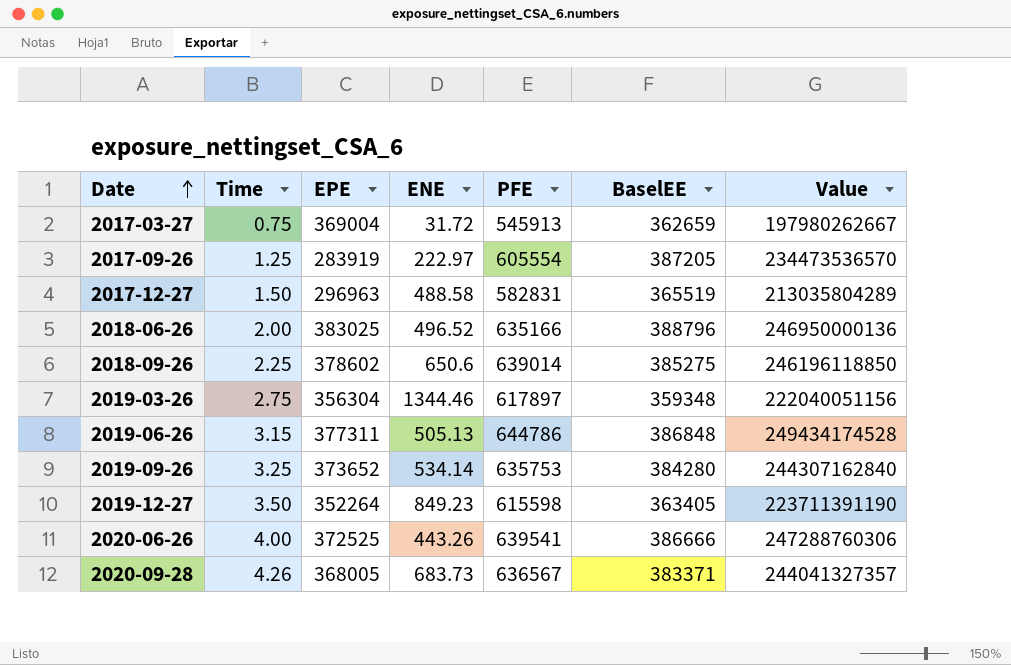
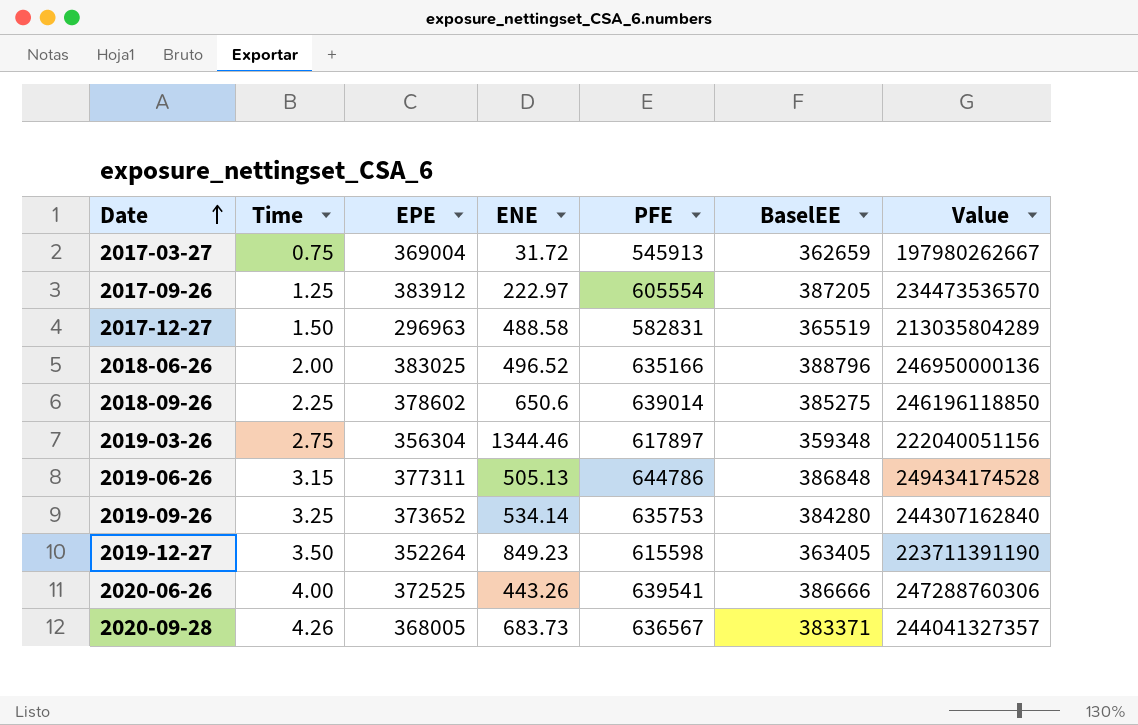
2017-09-26 | EPE: 283919 -> 383912

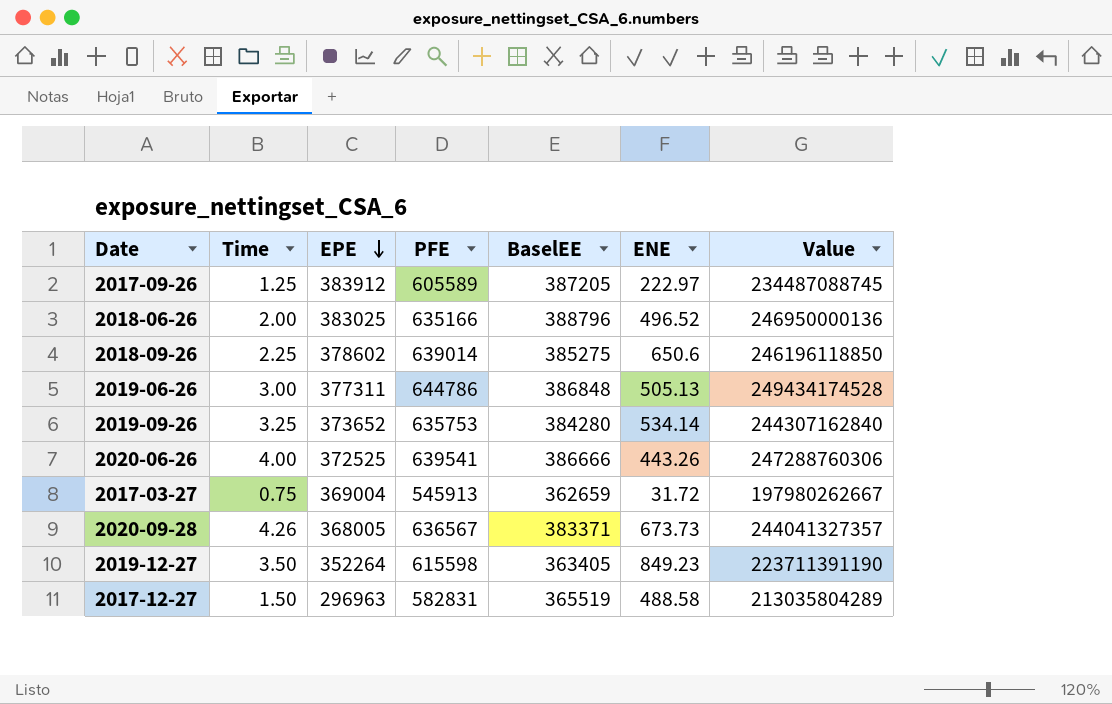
row order: Date ascending -> EPE descending
column ENE | position: 4 -> 6
row 2019-03-26: 2.75 | 356304 | 1344.46 | 617897 | 359348 | 222040051156 -> none
2017-09-26 | PFE: 605554 -> 605589
2017-09-26 | Value: 234473536570 -> 234487088745
2019-06-26 | Time: 3.15 -> 3.00
2020-09-28 | ENE: 683.73 -> 673.73

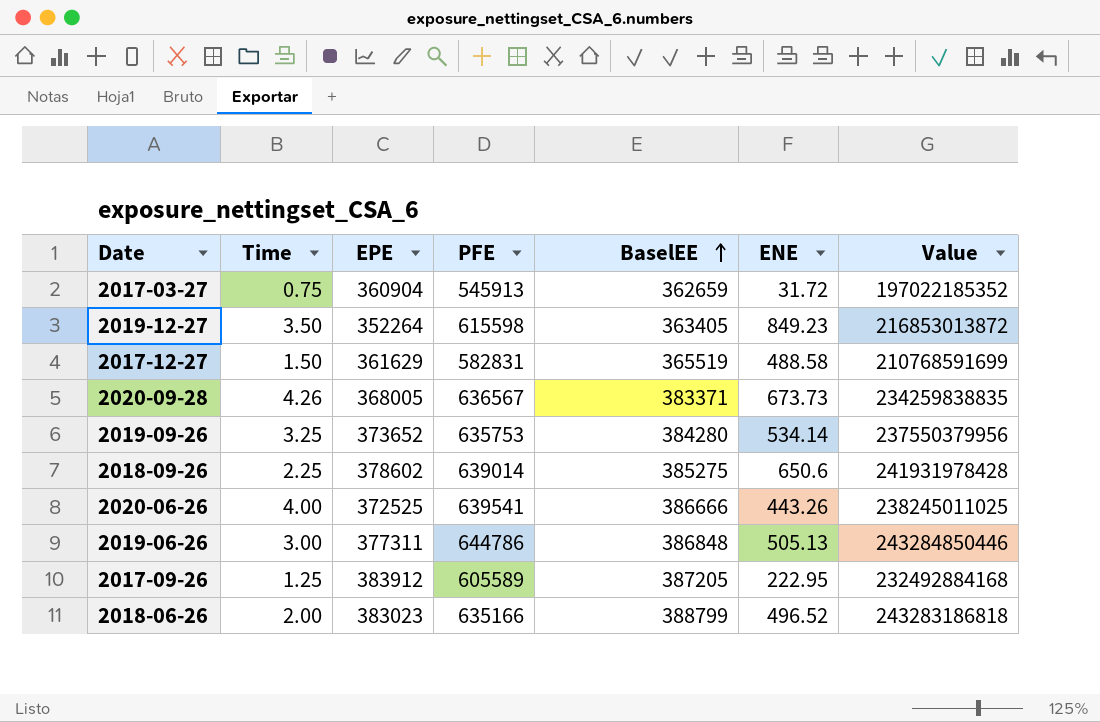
row order: EPE descending -> BaselEE ascending
column Value | formula: [PFE] * [BaselEE] -> [EPE] * [PFE]
2017-03-27 | EPE: 369004 -> 360904
2017-12-27 | EPE: 296963 -> 361629
2017-09-26 | ENE: 222.97 -> 222.95
2018-06-26 | EPE: 383025 -> 383023
2018-06-26 | BaselEE: 388796 -> 388799

